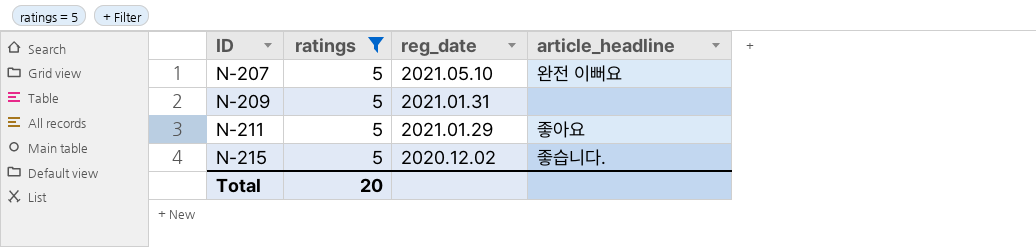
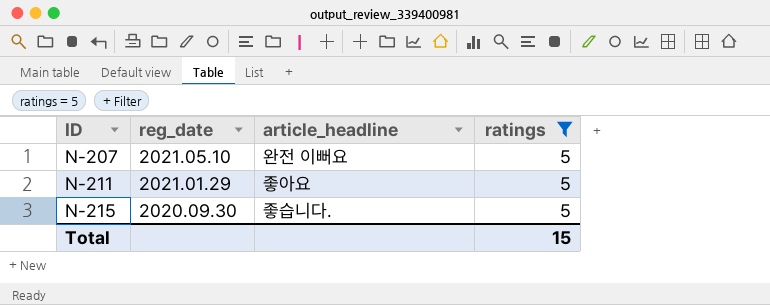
column ratings | position: 2 -> 4
row N-209: 5 | 2021.01.31 | none -> none
N-215 | reg_date: 2020.12.02 -> 2020.09.30
Total | ratings: 20 -> 15

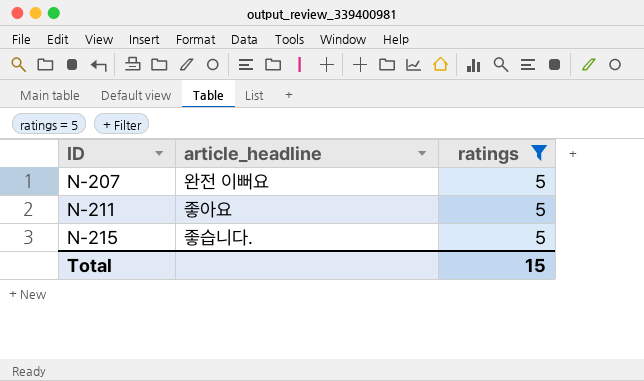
column reg_date | position: 2 -> none

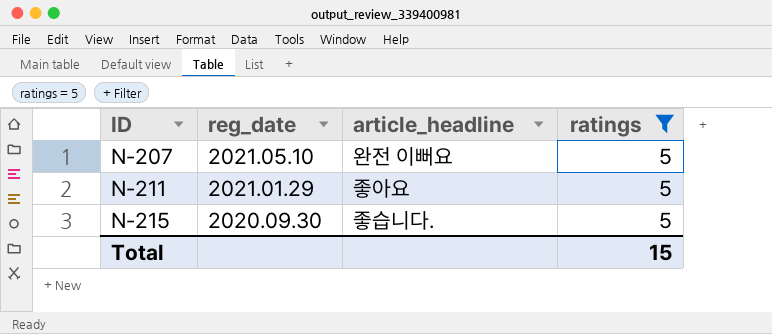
column reg_date | position: none -> 2

